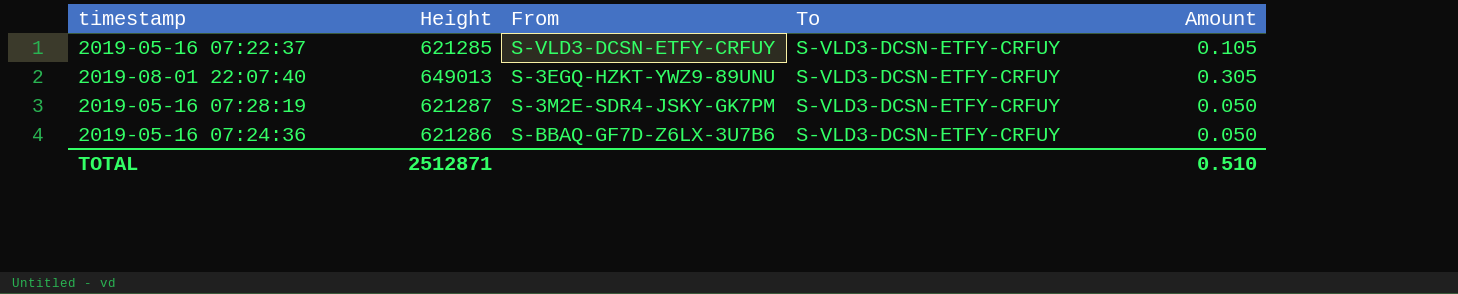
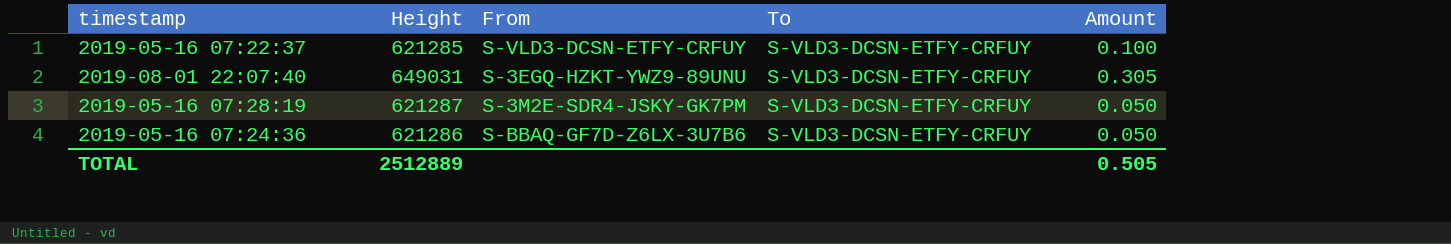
2019-05-16 07:22:37 | Amount: 0.105 -> 0.100
2019-08-01 22:07:40 | Height: 649013 -> 649031
TOTAL | Height: 2512871 -> 2512889
TOTAL | Amount: 0.510 -> 0.505

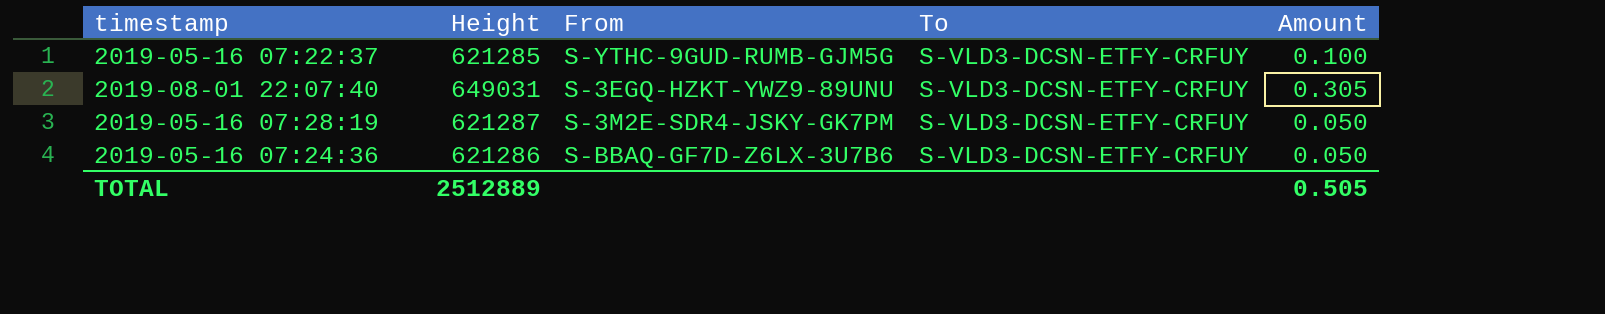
2019-05-16 07:22:37 | From: S-VLD3-DCSN-ETFY-CRFUY -> S-YTHC-9GUD-RUMB-GJM5G

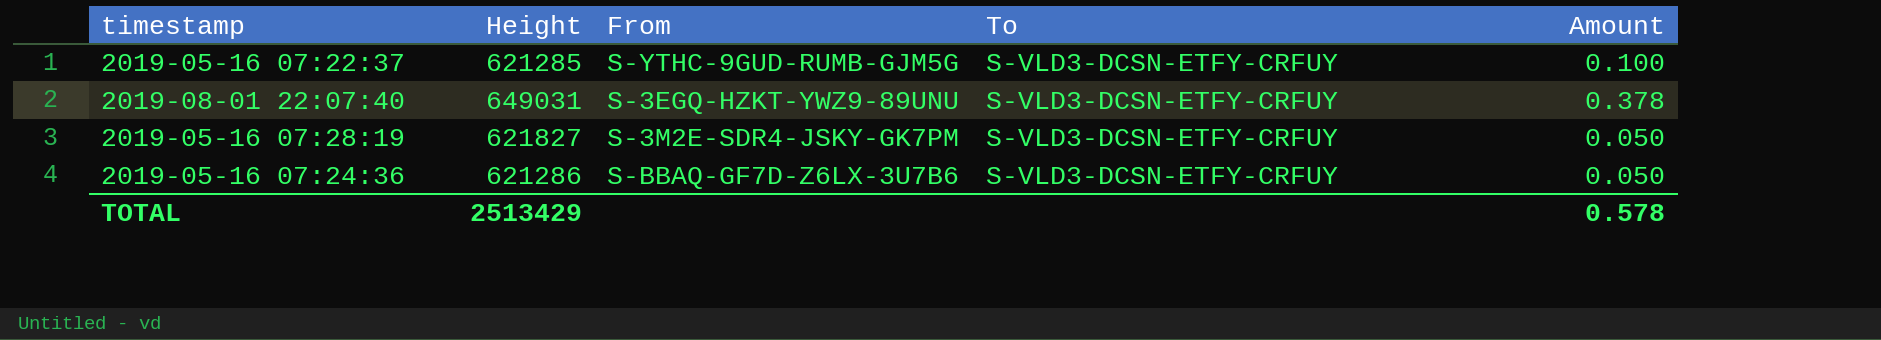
2019-08-01 22:07:40 | Amount: 0.305 -> 0.378
2019-05-16 07:28:19 | Height: 621287 -> 621827
TOTAL | Height: 2512889 -> 2513429
TOTAL | Amount: 0.505 -> 0.578

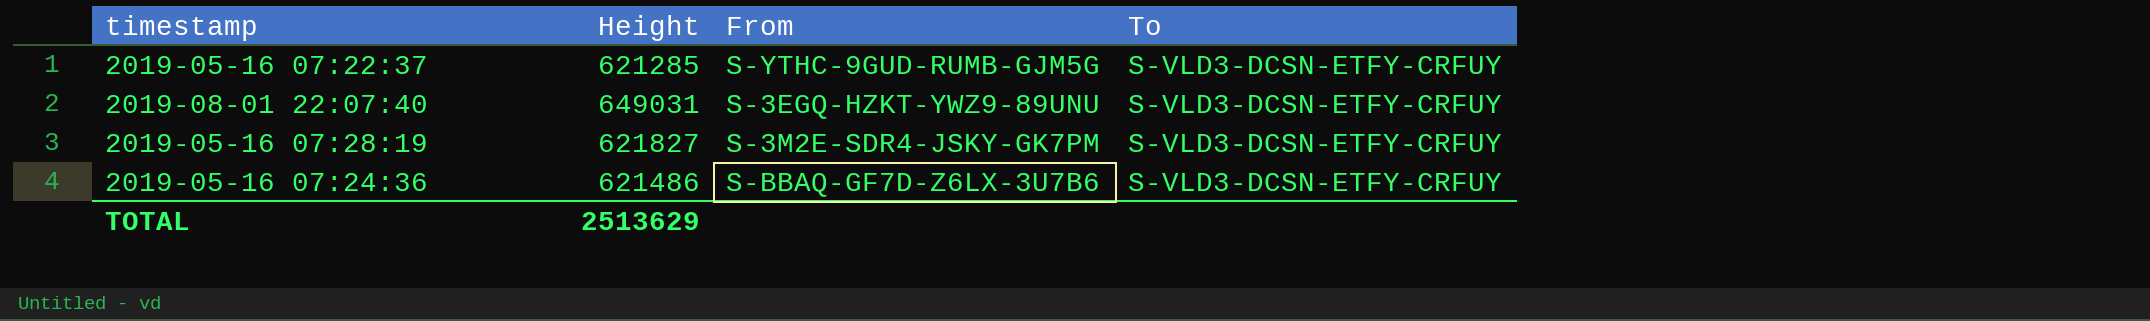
column Amount | position: 5 -> none
2019-05-16 07:24:36 | Height: 621286 -> 621486
TOTAL | Height: 2513429 -> 2513629

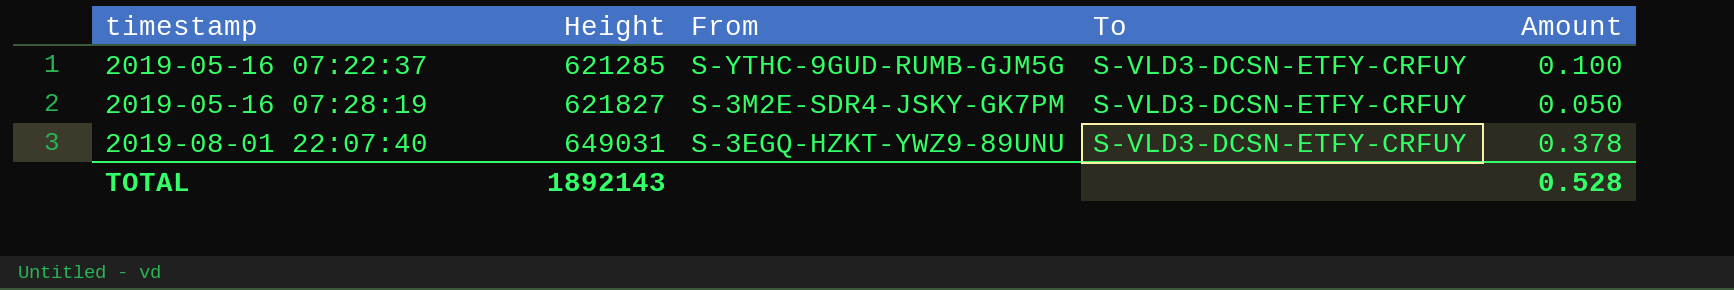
row order: none -> timestamp ascending
column Amount | position: none -> 5
row 2019-05-16 07:24:36: 621486 | S-BBAQ-GF7D-Z6LX-3U7B6 | S-VLD3-DCSN-ETFY-CRFUY -> none
TOTAL | Height: 2513629 -> 1892143

